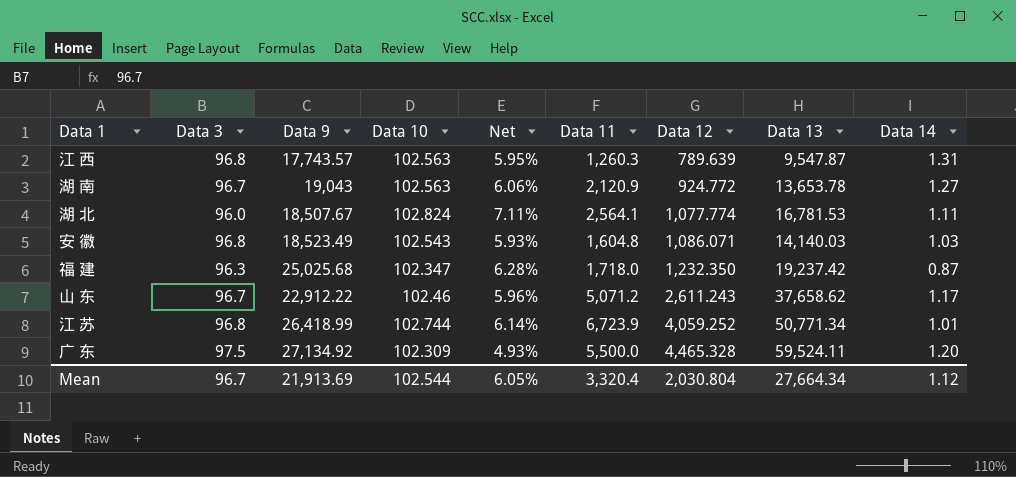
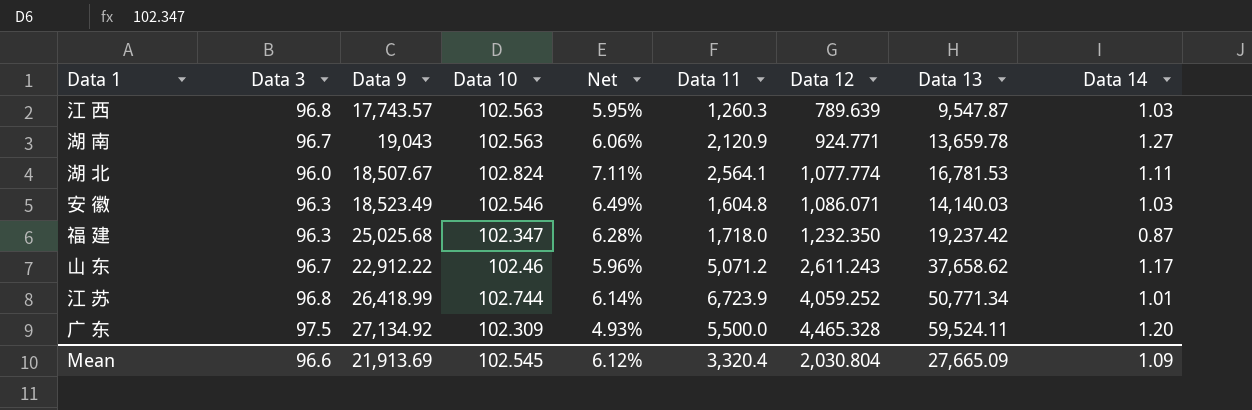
江 西 | Data 14: 1.31 -> 1.03
湖 南 | Data 12: 924.772 -> 924.771
湖 南 | Data 13: 13,653.78 -> 13,659.78
安 徽 | Data 3: 96.8 -> 96.3
安 徽 | Data 10: 102.543 -> 102.546
安 徽 | Net: 5.93% -> 6.49%
Mean | Data 3: 96.7 -> 96.6
Mean | Data 10: 102.544 -> 102.545
Mean | Net: 6.05% -> 6.12%
Mean | Data 13: 27,664.34 -> 27,665.09
Mean | Data 14: 1.12 -> 1.09

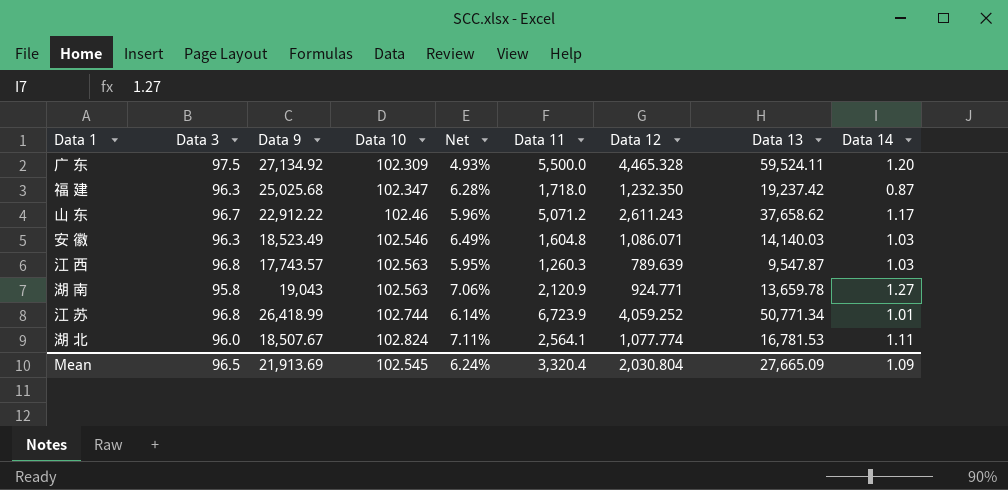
row order: Data 12 ascending -> Data 10 ascending
湖 南 | Data 3: 96.7 -> 95.8
湖 南 | Net: 6.06% -> 7.06%
Mean | Data 3: 96.6 -> 96.5
Mean | Net: 6.12% -> 6.24%

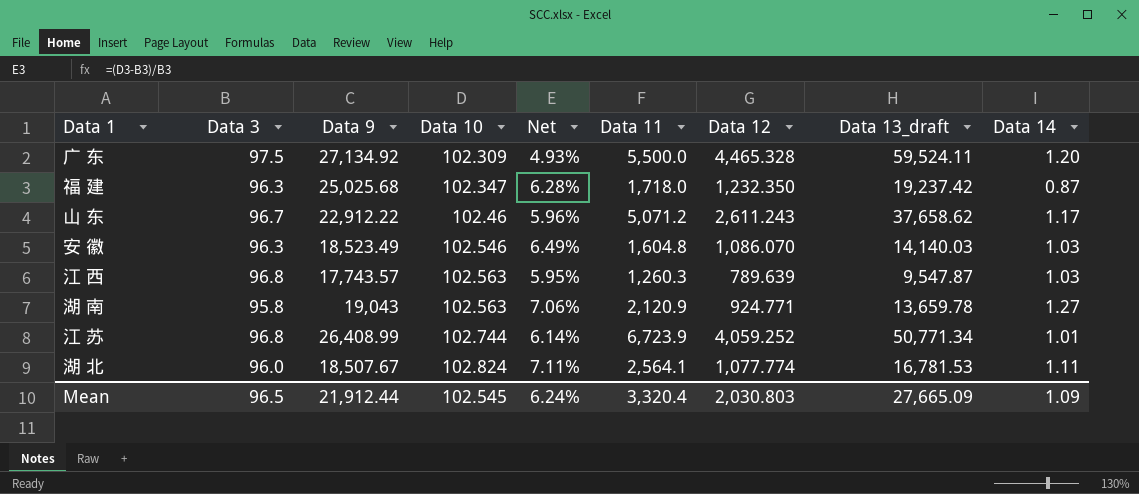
column name: Data 13 -> Data 13_draft
安 徽 | Data 12: 1,086.071 -> 1,086.070
江 苏 | Data 9: 26,418.99 -> 26,408.99
Mean | Data 9: 21,913.69 -> 21,912.44
Mean | Data 12: 2,030.804 -> 2,030.803

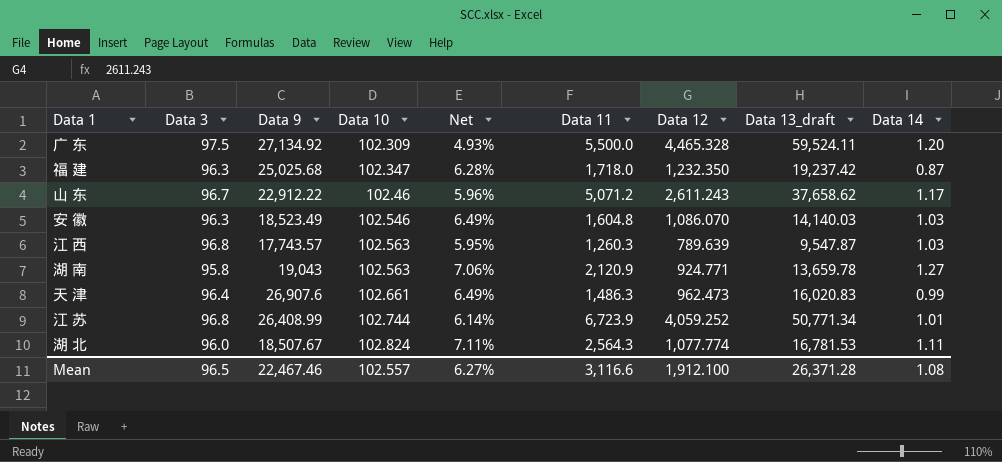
row 天 津: none -> 96.4 | 26,907.6 | 102.661 | 6.49% | 1,486.3 | 962.473 | 16,020.83 | 0.99
湖 北 | Data 11: 2,564.1 -> 2,564.3
Mean | Data 9: 21,912.44 -> 22,467.46
Mean | Data 10: 102.545 -> 102.557
Mean | Net: 6.24% -> 6.27%
Mean | Data 11: 3,320.4 -> 3,116.6
Mean | Data 12: 2,030.803 -> 1,912.100
Mean | Data 13_draft: 27,665.09 -> 26,371.28
Mean | Data 14: 1.09 -> 1.08

